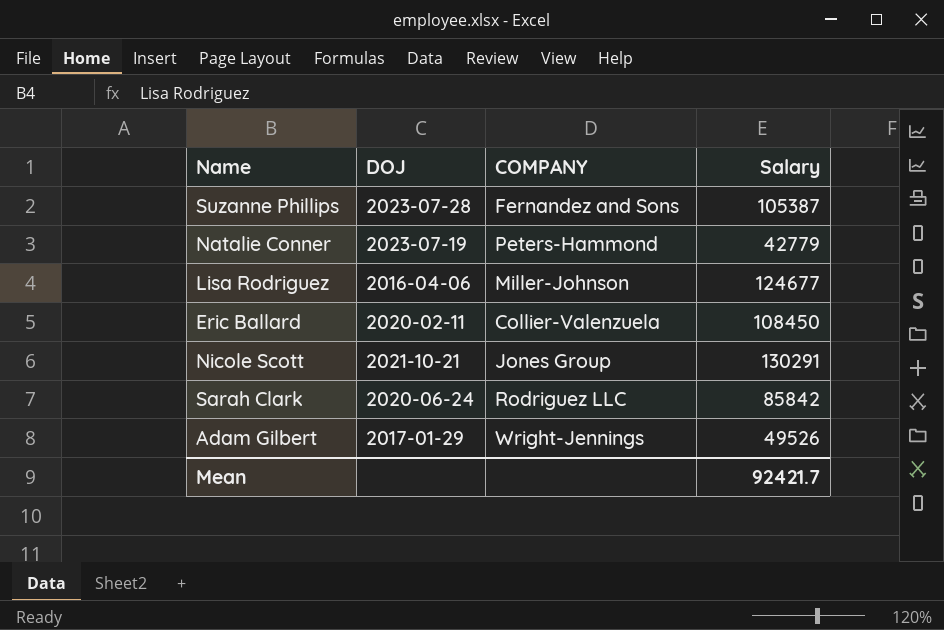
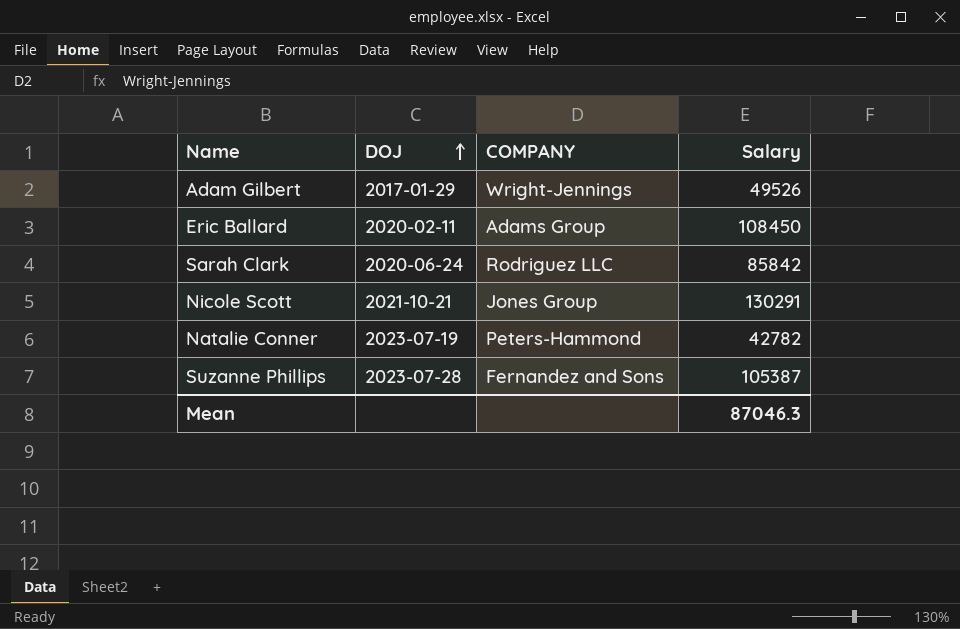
row order: none -> DOJ ascending
row Lisa Rodriguez: 2016-04-06 | Miller-Johnson | 124677 -> none
Eric Ballard | COMPANY: Collier-Valenzuela -> Adams Group
Natalie Conner | Salary: 42779 -> 42782
Mean | Salary: 92421.7 -> 87046.3

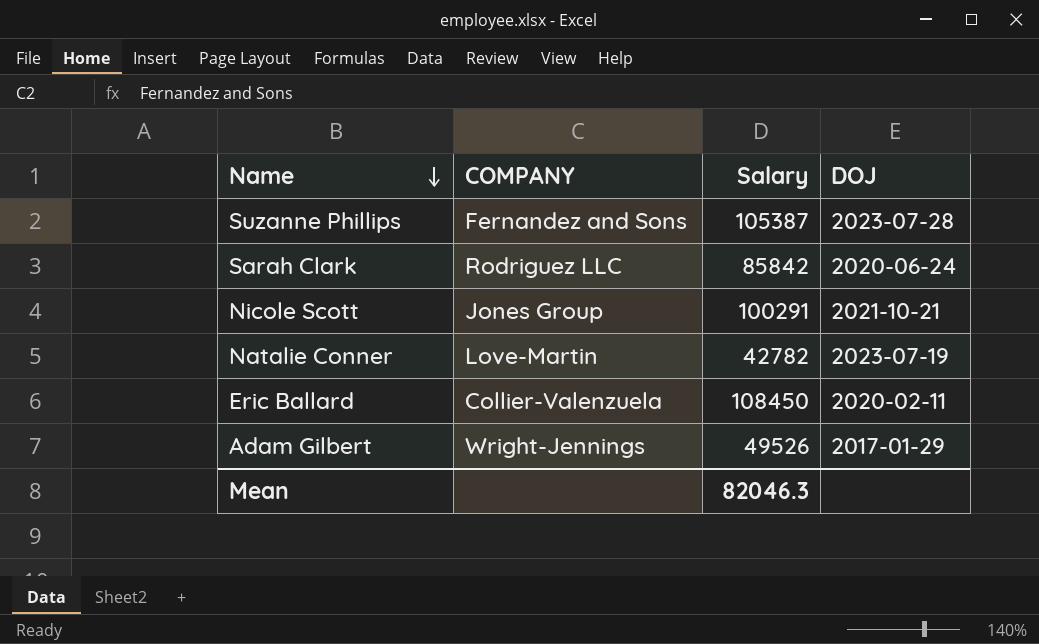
row order: DOJ ascending -> Name descending
column DOJ | position: 2 -> 4
Nicole Scott | Salary: 130291 -> 100291
Natalie Conner | COMPANY: Peters-Hammond -> Love-Martin
Eric Ballard | COMPANY: Adams Group -> Collier-Valenzuela
Mean | Salary: 87046.3 -> 82046.3

